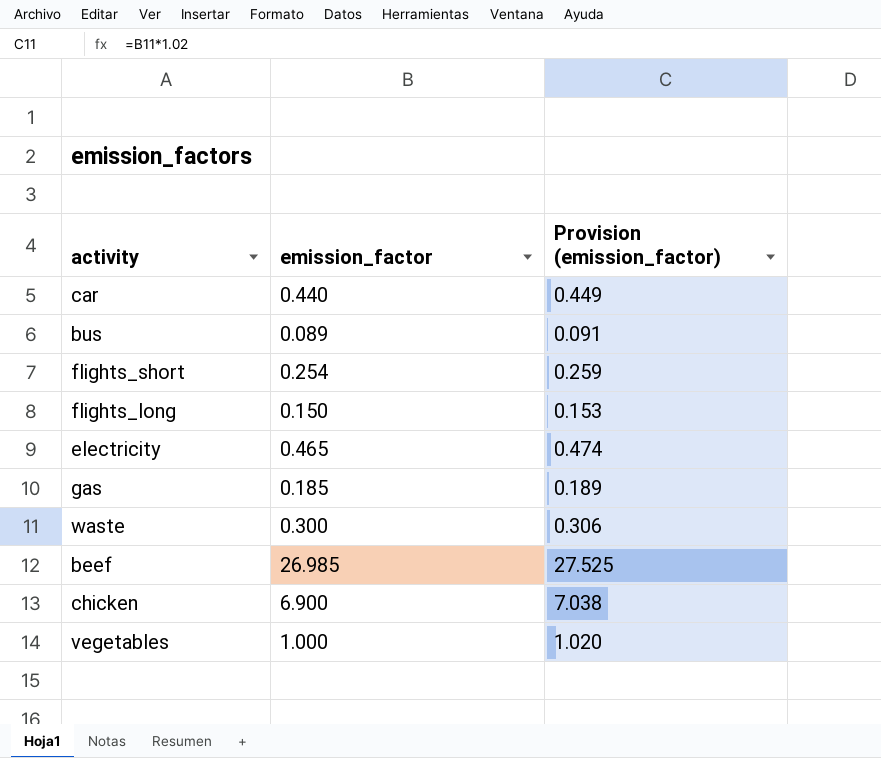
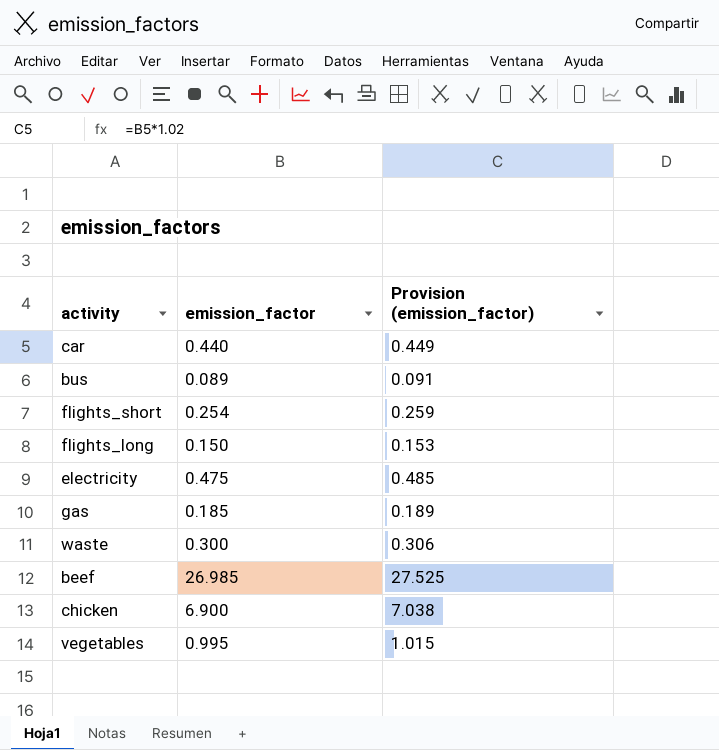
electricity | emission_factor: 0.465 -> 0.475
electricity | Provision (emission_factor): 0.474 -> 0.485
vegetables | emission_factor: 1.000 -> 0.995
vegetables | Provision (emission_factor): 1.020 -> 1.015

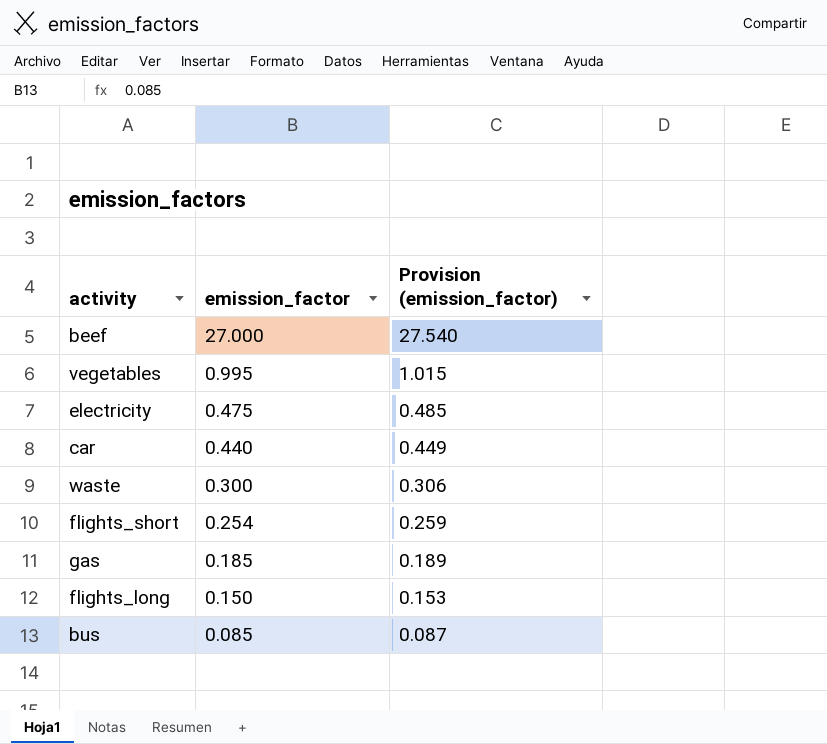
row order: none -> emission_factor descending
row chicken: 6.900 | 7.038 -> none
beef | emission_factor: 26.985 -> 27.000
beef | Provision (emission_factor): 27.525 -> 27.540
bus | emission_factor: 0.089 -> 0.085
bus | Provision (emission_factor): 0.091 -> 0.087

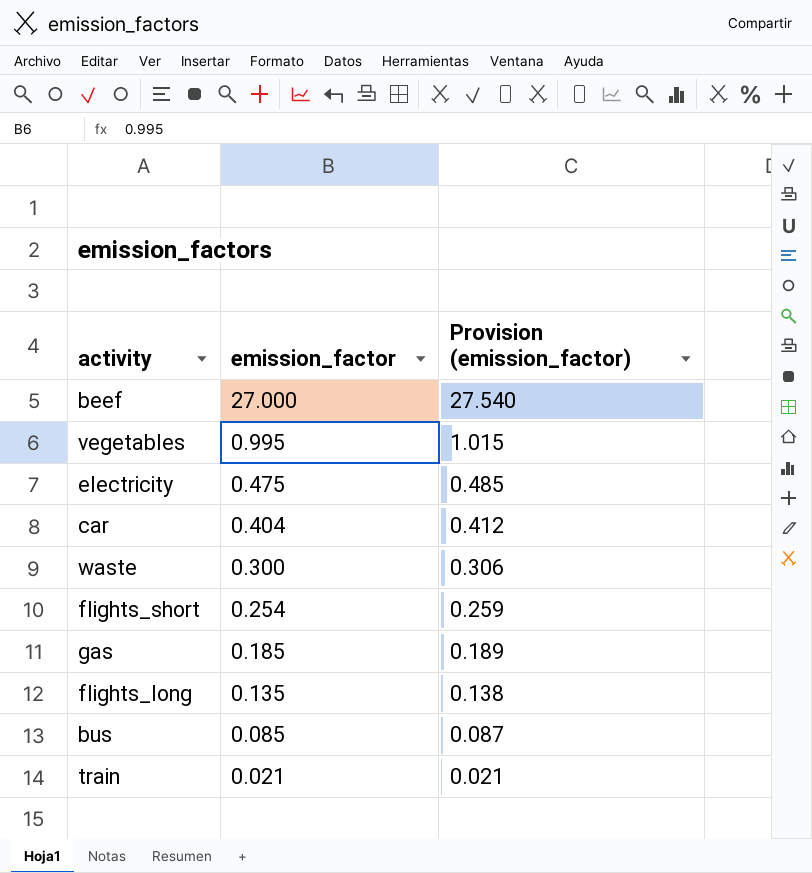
car | emission_factor: 0.440 -> 0.404
car | Provision (emission_factor): 0.449 -> 0.412
flights_long | emission_factor: 0.150 -> 0.135
flights_long | Provision (emission_factor): 0.153 -> 0.138
row train: none -> 0.021 | 0.021

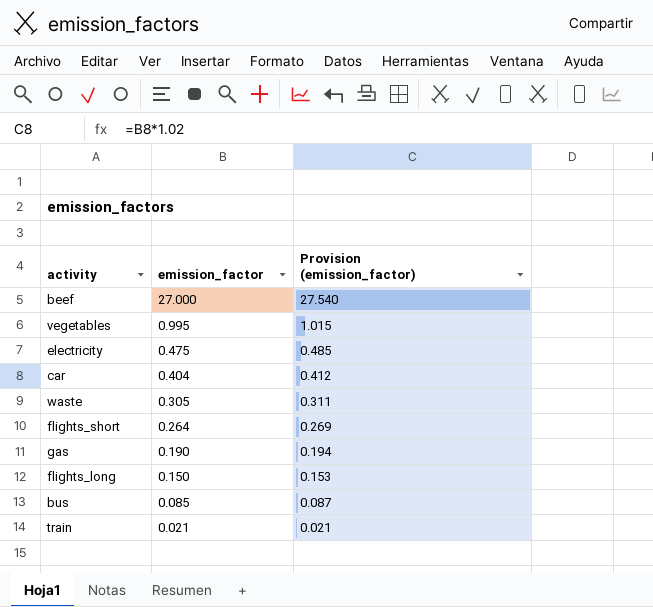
waste | emission_factor: 0.300 -> 0.305
waste | Provision (emission_factor): 0.306 -> 0.311
flights_short | emission_factor: 0.254 -> 0.264
flights_short | Provision (emission_factor): 0.259 -> 0.269
gas | emission_factor: 0.185 -> 0.190
gas | Provision (emission_factor): 0.189 -> 0.194
flights_long | emission_factor: 0.135 -> 0.150
flights_long | Provision (emission_factor): 0.138 -> 0.153

